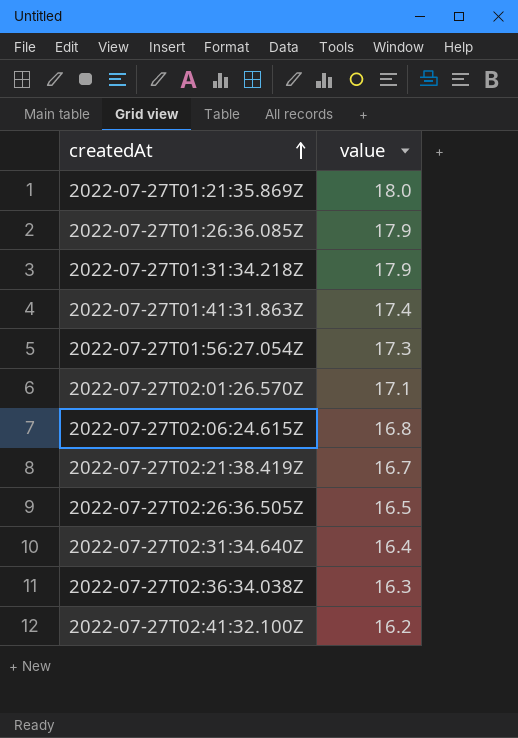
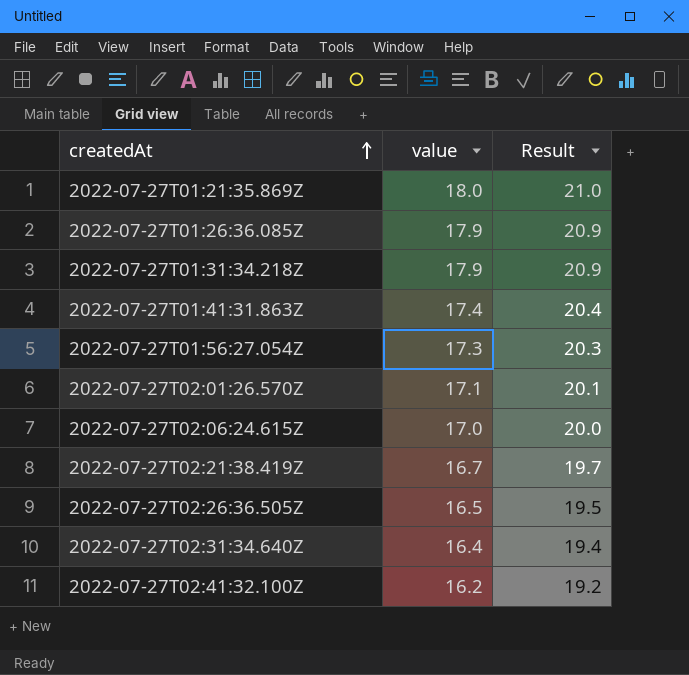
column Result | formula: none -> [value] + 3
row 2022-07-27T02:36:34.038Z: 16.3 -> none
2022-07-27T02:06:24.615Z | value: 16.8 -> 17.0

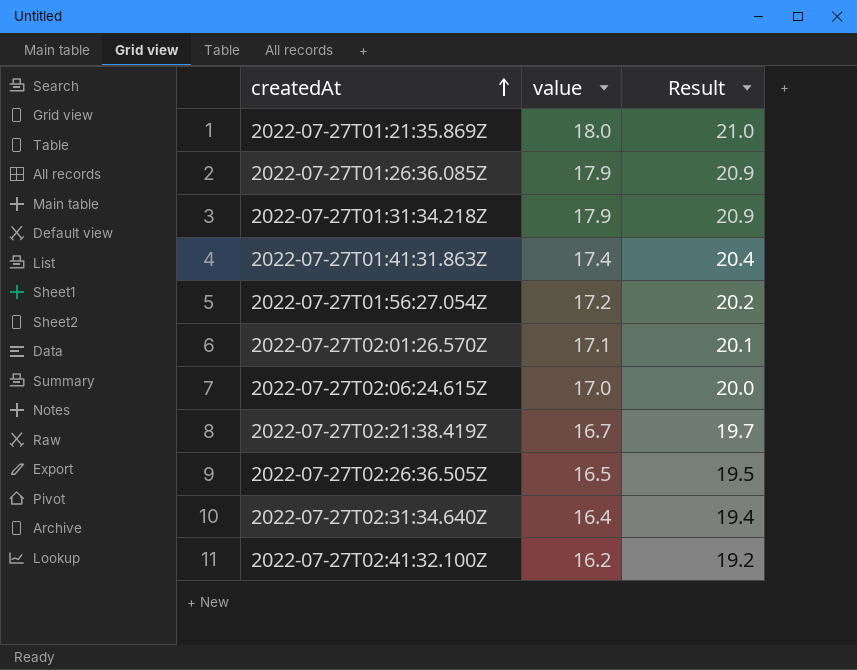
2022-07-27T01:56:27.054Z | value: 17.3 -> 17.2
2022-07-27T01:56:27.054Z | Result: 20.3 -> 20.2

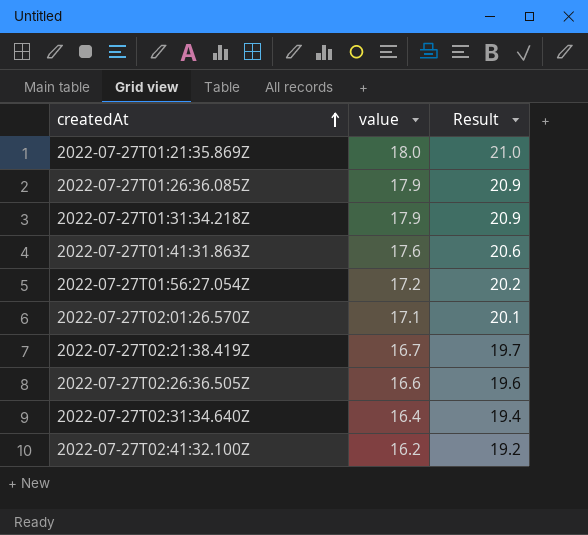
row 2022-07-27T02:06:24.615Z: 17.0 | 20.0 -> none
2022-07-27T01:41:31.863Z | value: 17.4 -> 17.6
2022-07-27T01:41:31.863Z | Result: 20.4 -> 20.6
2022-07-27T02:26:36.505Z | value: 16.5 -> 16.6
2022-07-27T02:26:36.505Z | Result: 19.5 -> 19.6

